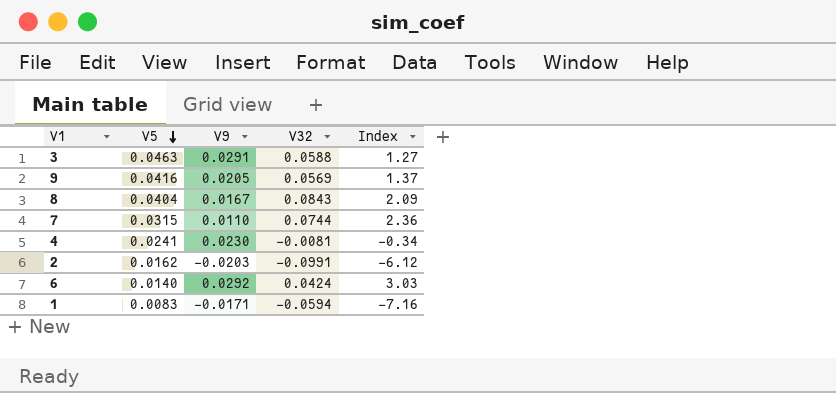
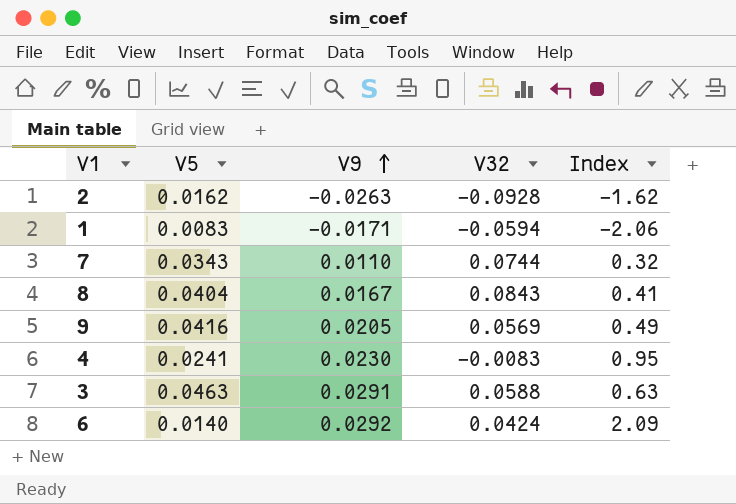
row order: V5 descending -> V9 ascending
column Index | formula: [V32] / [V5] -> [V9] / [V5]
2 | V9: -0.0203 -> -0.0263
2 | V32: -0.0991 -> -0.0928
7 | V5: 0.0315 -> 0.0343
4 | V32: -0.0081 -> -0.0083

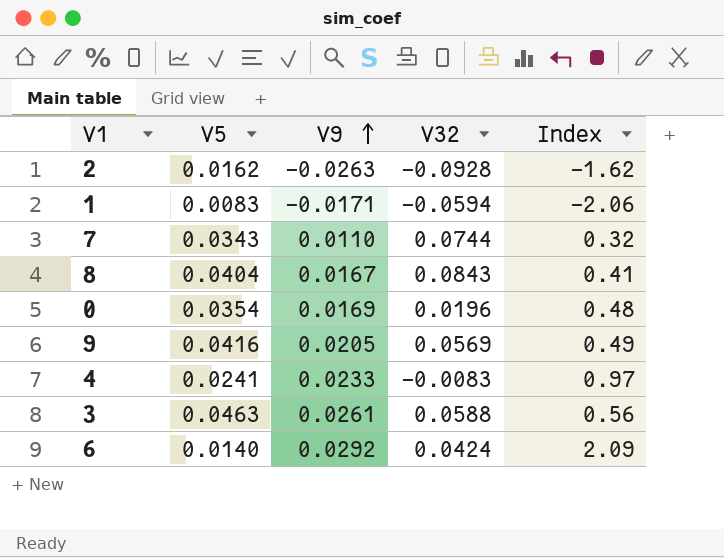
row 0: none -> 0.0354 | 0.0169 | 0.0196 | 0.48
4 | V9: 0.0230 -> 0.0233
4 | Index: 0.95 -> 0.97
3 | V9: 0.0291 -> 0.0261
3 | Index: 0.63 -> 0.56

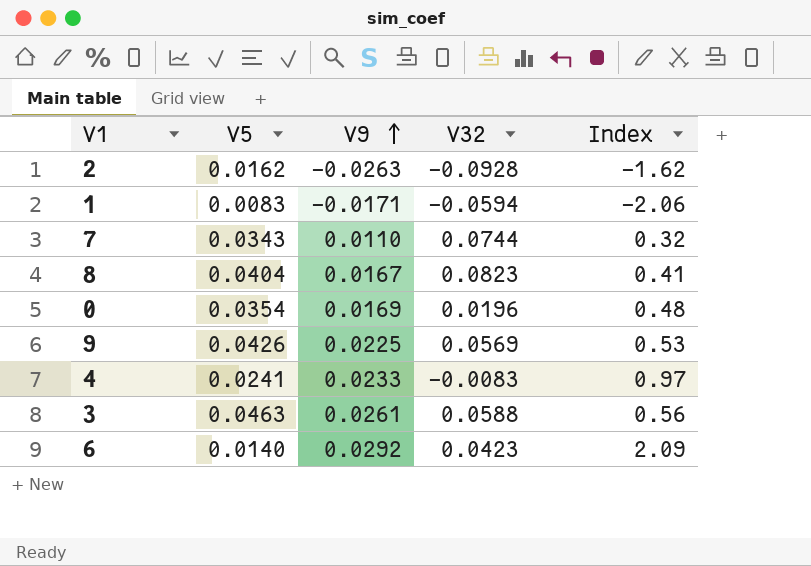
8 | V32: 0.0843 -> 0.0823
9 | V5: 0.0416 -> 0.0426
9 | V9: 0.0205 -> 0.0225
9 | Index: 0.49 -> 0.53
6 | V32: 0.0424 -> 0.0423

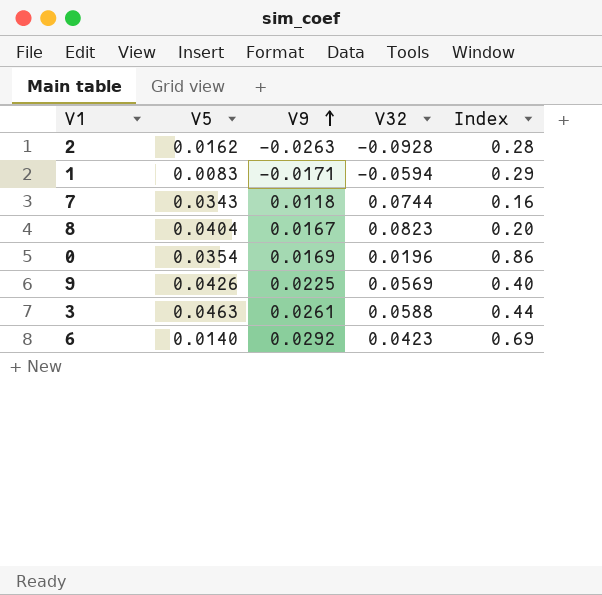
column Index | formula: [V9] / [V5] -> [V9] / [V32]
row 4: 0.0241 | 0.0233 | -0.0083 | 0.97 -> none
7 | V9: 0.0110 -> 0.0118

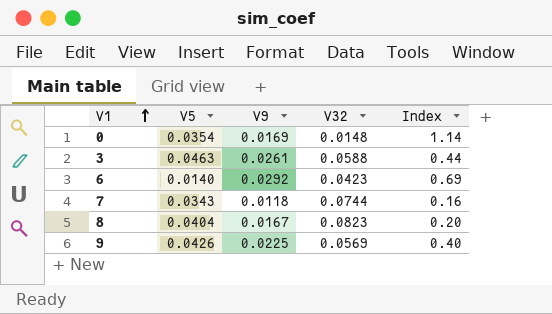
row order: V9 ascending -> V1 ascending
row 2: 0.0162 | -0.0263 | -0.0928 | 0.28 -> none
row 1: 0.0083 | -0.0171 | -0.0594 | 0.29 -> none
0 | V32: 0.0196 -> 0.0148
0 | Index: 0.86 -> 1.14

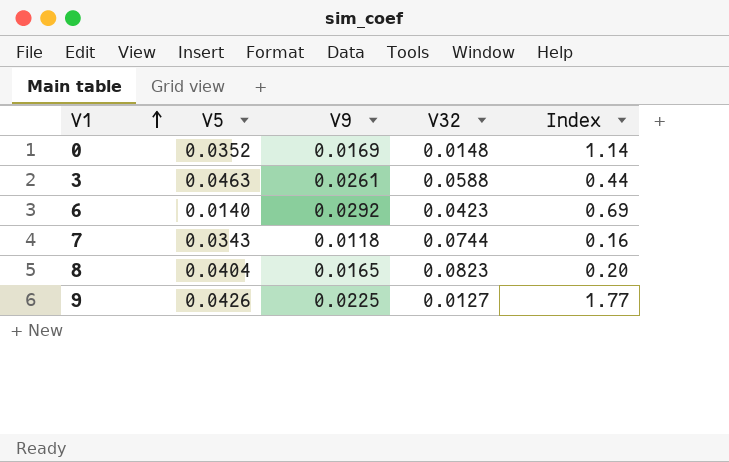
0 | V5: 0.0354 -> 0.0352
8 | V9: 0.0167 -> 0.0165
9 | V32: 0.0569 -> 0.0127
9 | Index: 0.40 -> 1.77

